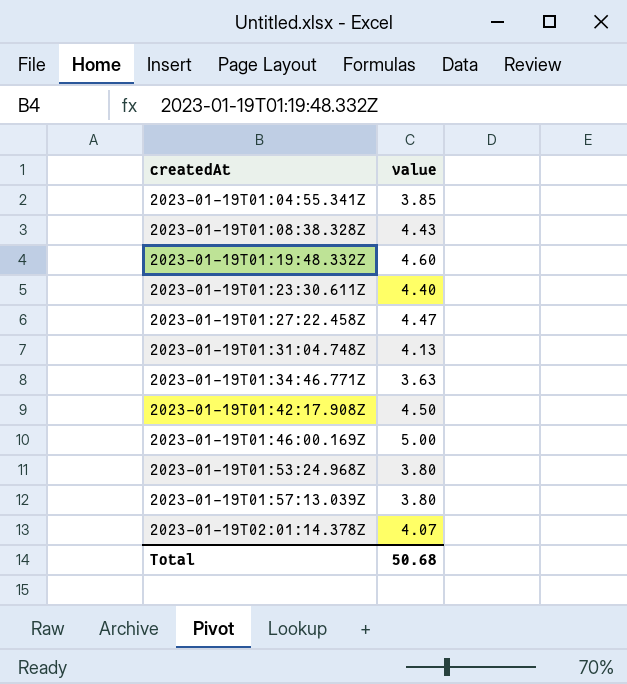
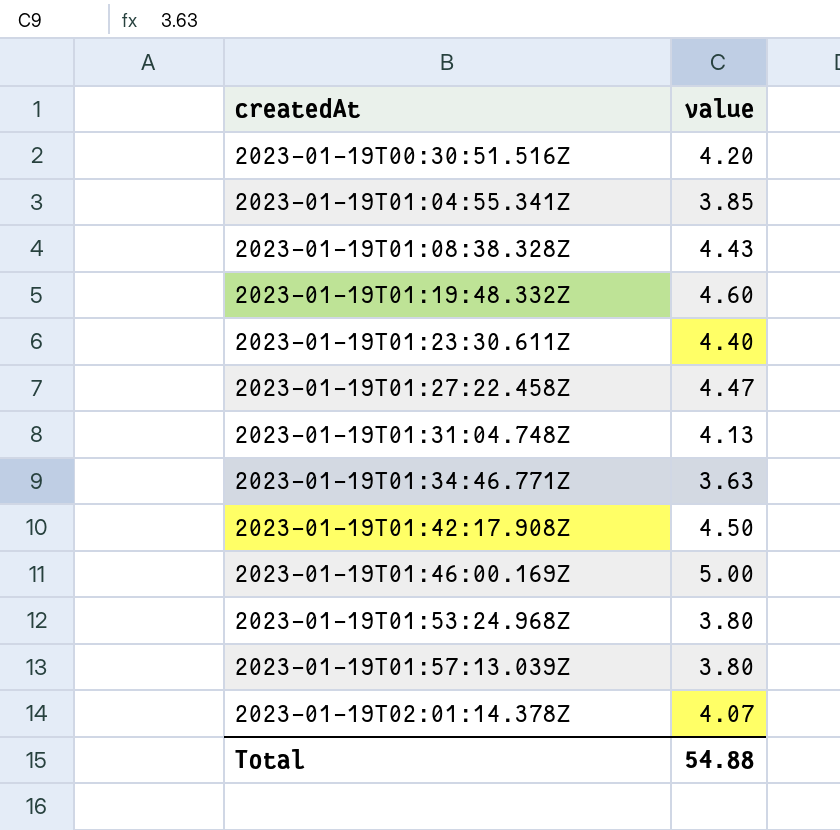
row 2023-01-19T00:30:51.516Z: none -> 4.20
Total | value: 50.68 -> 54.88

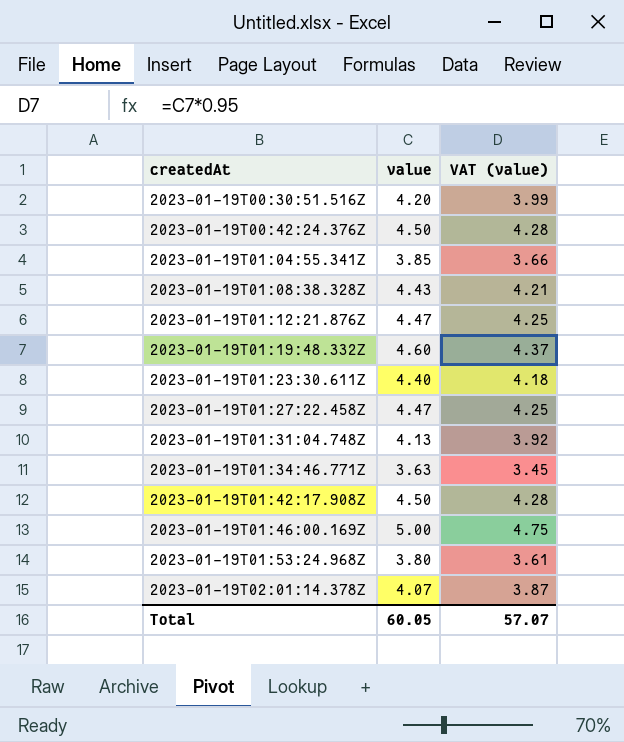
column VAT (value) | formula: none -> [value] * 0.95
row 2023-01-19T01:57:13.039Z: 3.80 -> none
row 2023-01-19T00:42:24.376Z: none -> 4.50 | 4.28
row 2023-01-19T01:12:21.876Z: none -> 4.47 | 4.25
Total | value: 54.88 -> 60.05

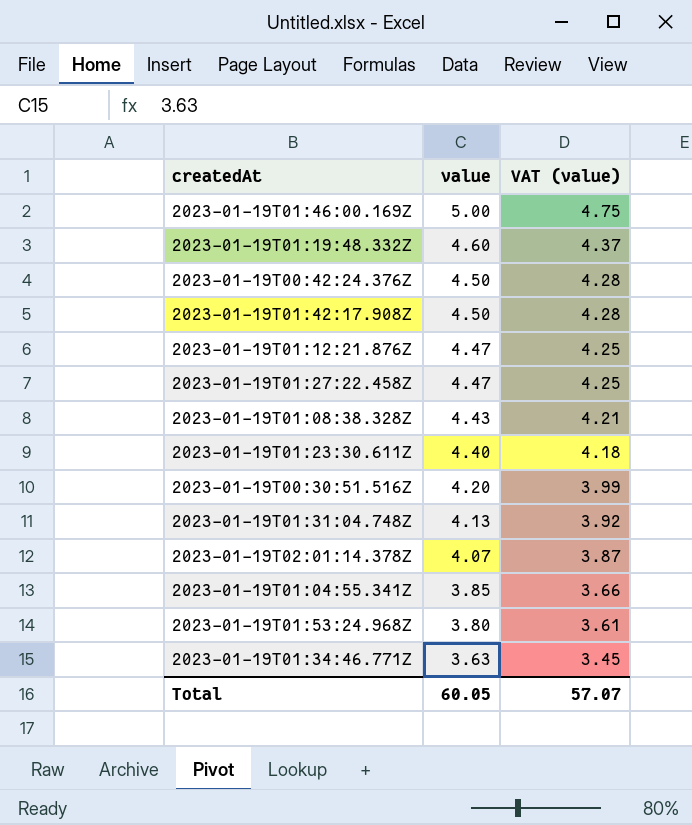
row order: createdAt ascending -> value descending

